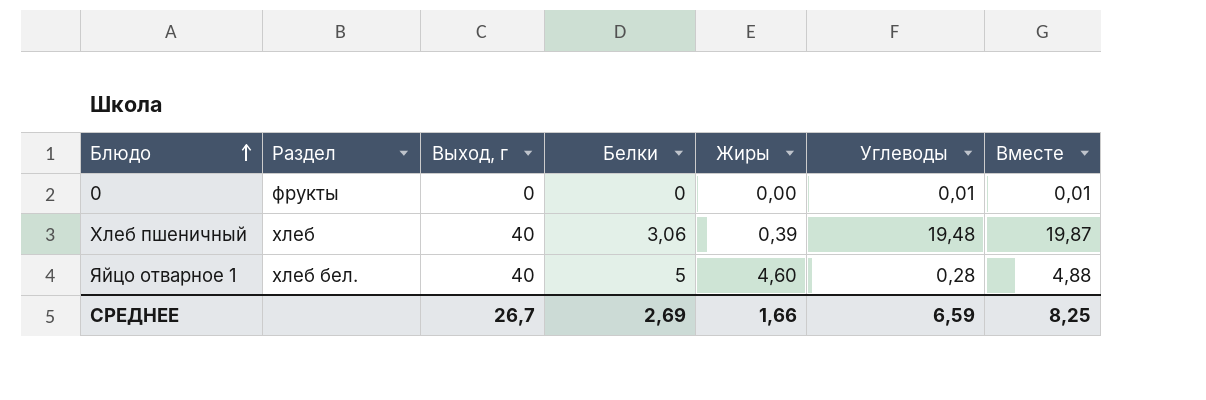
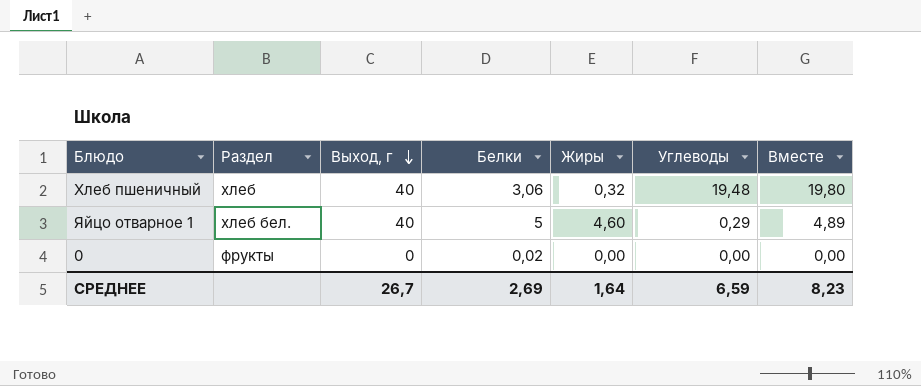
row order: Блюдо ascending -> Выход, г descending
Хлеб пшеничный | Жиры: 0,39 -> 0,32
Хлеб пшеничный | Вместе: 19,87 -> 19,80
Яйцо отварное 1 | Углеводы: 0,28 -> 0,29
Яйцо отварное 1 | Вместе: 4,88 -> 4,89
0 | Белки: 0 -> 0,02
0 | Углеводы: 0,01 -> 0,00
0 | Вместе: 0,01 -> 0,00
СРЕДНЕЕ | Жиры: 1,66 -> 1,64
СРЕДНЕЕ | Вместе: 8,25 -> 8,23

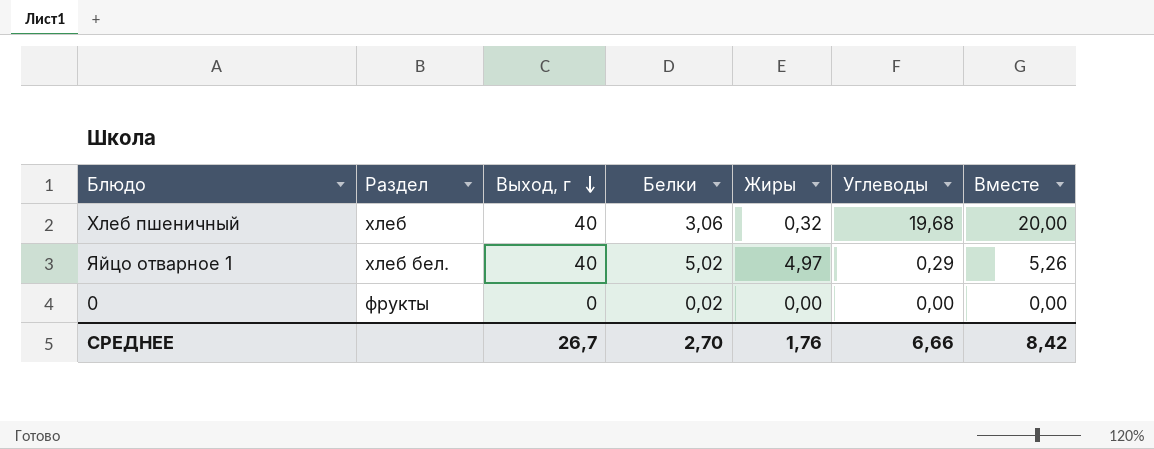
Хлеб пшеничный | Углеводы: 19,48 -> 19,68
Хлеб пшеничный | Вместе: 19,80 -> 20,00
Яйцо отварное 1 | Белки: 5 -> 5,02
Яйцо отварное 1 | Жиры: 4,60 -> 4,97
Яйцо отварное 1 | Вместе: 4,89 -> 5,26
СРЕДНЕЕ | Белки: 2,69 -> 2,70
СРЕДНЕЕ | Жиры: 1,64 -> 1,76
СРЕДНЕЕ | Углеводы: 6,59 -> 6,66
СРЕДНЕЕ | Вместе: 8,23 -> 8,42

